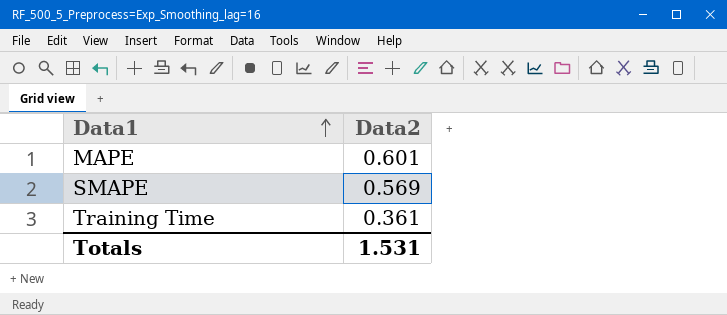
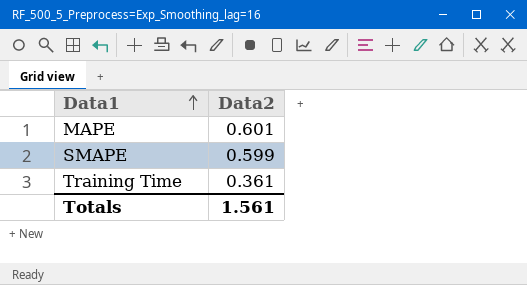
SMAPE | Data2: 0.569 -> 0.599
Totals | Data2: 1.531 -> 1.561

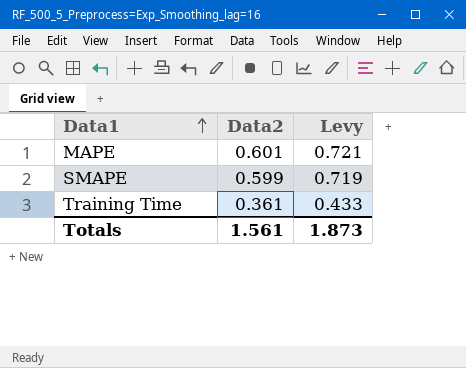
column Levy | formula: none -> [Data2] * 1.2

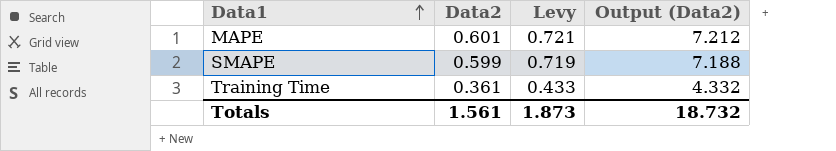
column Output (Data2) | formula: none -> [Data2] * 12

